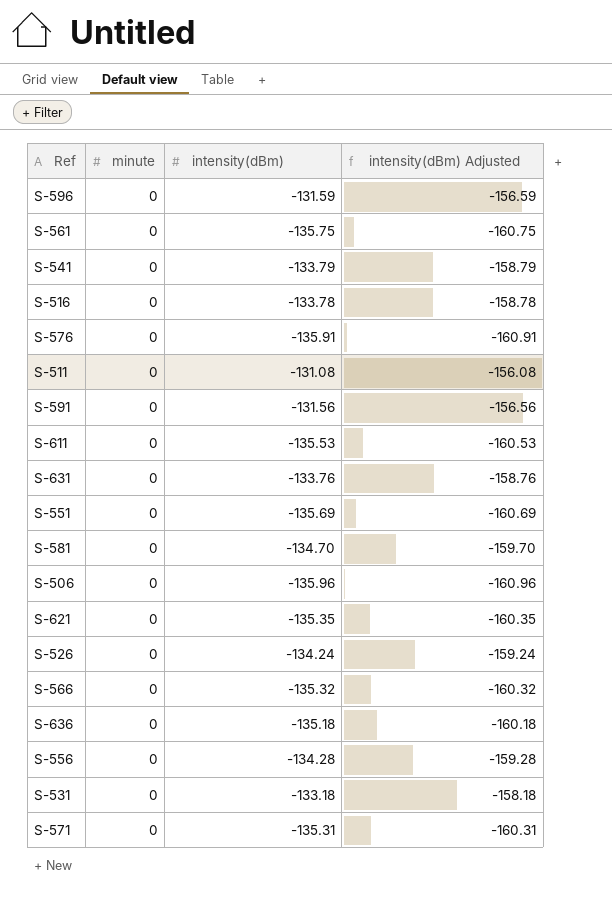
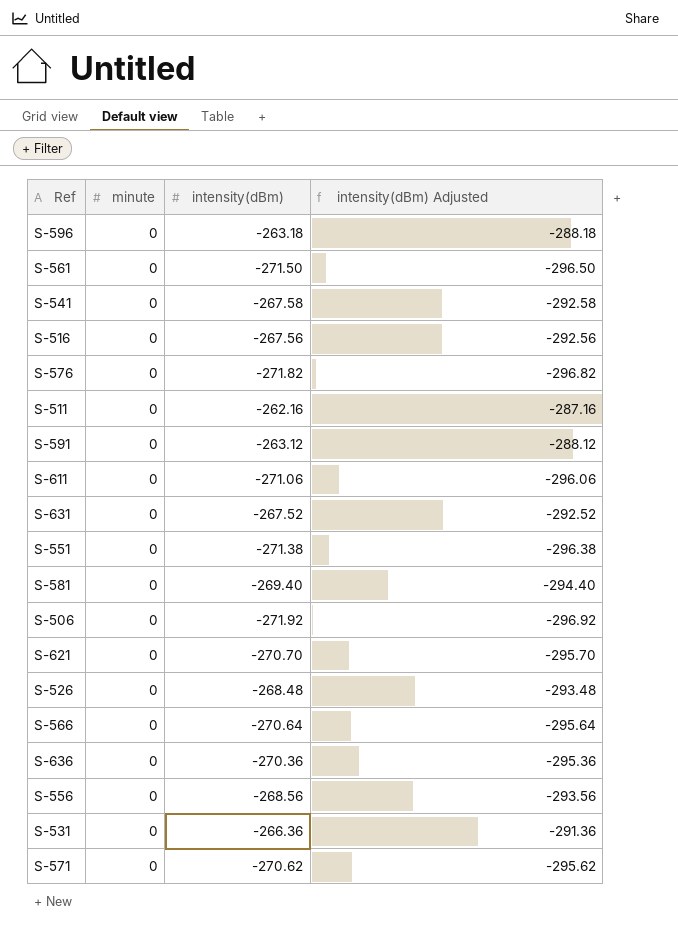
S-596 | intensity(dBm): -131.59 -> -263.18
S-596 | intensity(dBm) Adjusted: -156.59 -> -288.18
S-561 | intensity(dBm): -135.75 -> -271.50
S-561 | intensity(dBm) Adjusted: -160.75 -> -296.50
S-541 | intensity(dBm): -133.79 -> -267.58
S-541 | intensity(dBm) Adjusted: -158.79 -> -292.58
S-516 | intensity(dBm): -133.78 -> -267.56
S-516 | intensity(dBm) Adjusted: -158.78 -> -292.56
S-576 | intensity(dBm): -135.91 -> -271.82
S-576 | intensity(dBm) Adjusted: -160.91 -> -296.82
S-511 | intensity(dBm): -131.08 -> -262.16
S-511 | intensity(dBm) Adjusted: -156.08 -> -287.16
S-591 | intensity(dBm): -131.56 -> -263.12
S-591 | intensity(dBm) Adjusted: -156.56 -> -288.12
S-611 | intensity(dBm): -135.53 -> -271.06
S-611 | intensity(dBm) Adjusted: -160.53 -> -296.06
S-631 | intensity(dBm): -133.76 -> -267.52
S-631 | intensity(dBm) Adjusted: -158.76 -> -292.52
S-551 | intensity(dBm): -135.69 -> -271.38
S-551 | intensity(dBm) Adjusted: -160.69 -> -296.38
S-581 | intensity(dBm): -134.70 -> -269.40
S-581 | intensity(dBm) Adjusted: -159.70 -> -294.40
S-506 | intensity(dBm): -135.96 -> -271.92
S-506 | intensity(dBm) Adjusted: -160.96 -> -296.92
S-621 | intensity(dBm): -135.35 -> -270.70
S-621 | intensity(dBm) Adjusted: -160.35 -> -295.70
S-526 | intensity(dBm): -134.24 -> -268.48
S-526 | intensity(dBm) Adjusted: -159.24 -> -293.48
S-566 | intensity(dBm): -135.32 -> -270.64
S-566 | intensity(dBm) Adjusted: -160.32 -> -295.64
S-636 | intensity(dBm): -135.18 -> -270.36
S-636 | intensity(dBm) Adjusted: -160.18 -> -295.36
S-556 | intensity(dBm): -134.28 -> -268.56
S-556 | intensity(dBm) Adjusted: -159.28 -> -293.56
S-531 | intensity(dBm): -133.18 -> -266.36
S-531 | intensity(dBm) Adjusted: -158.18 -> -291.36
S-571 | intensity(dBm): -135.31 -> -270.62
S-571 | intensity(dBm) Adjusted: -160.31 -> -295.62

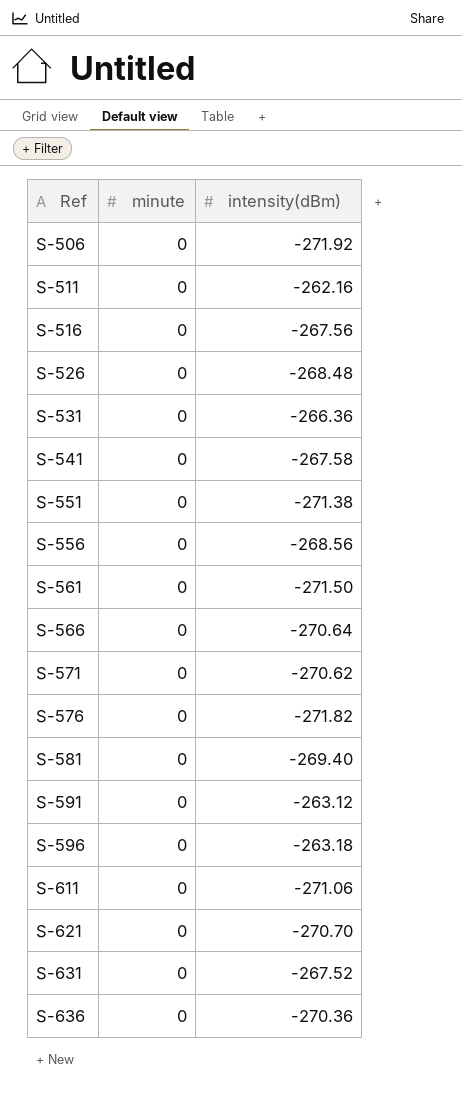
row order: none -> Ref ascending
column intensity(dBm) Adjusted | formula: [intensity(dBm)] - 25 -> none

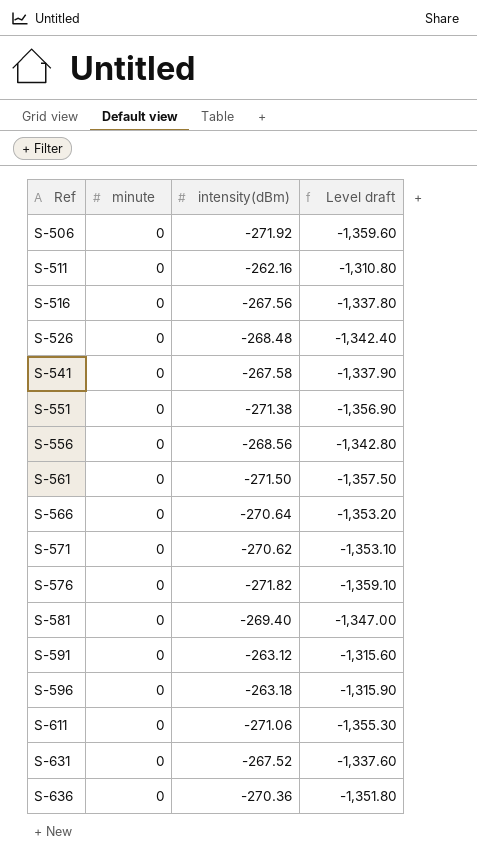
column Level draft | formula: none -> [intensity(dBm)] * 5
row S-531: 0 | -266.36 -> none
row S-621: 0 | -270.70 -> none

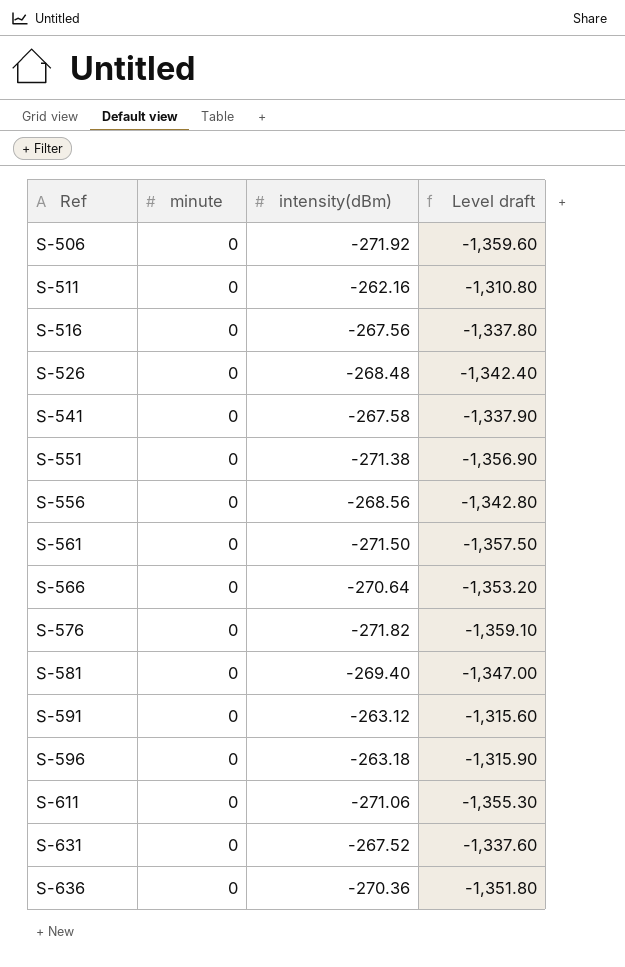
row S-571: 0 | -270.62 | -1,353.10 -> none

